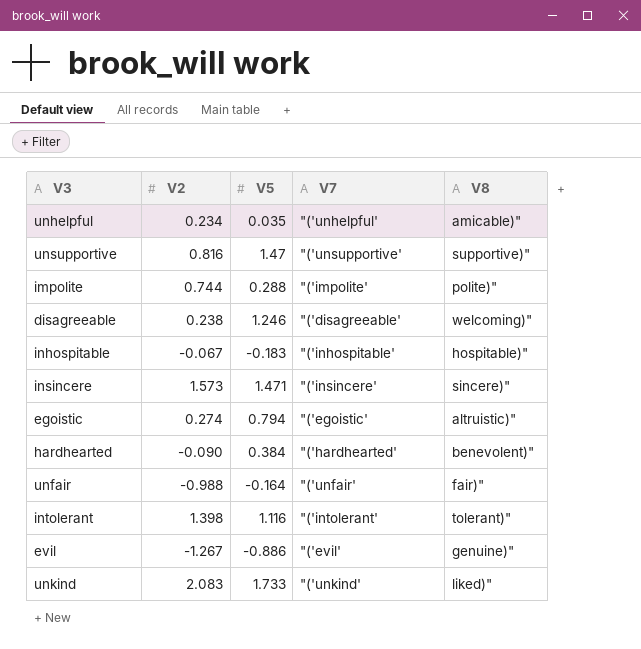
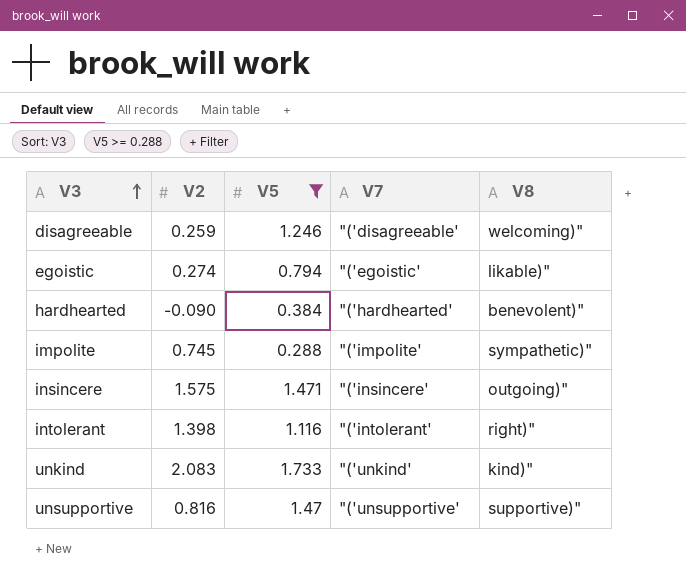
filter: none -> V5 >= 0.288
row order: none -> V3 ascending
disagreeable | V2: 0.238 -> 0.259
egoistic | V8: altruistic)" -> likable)"
impolite | V2: 0.744 -> 0.745
impolite | V8: polite)" -> sympathetic)"
insincere | V2: 1.573 -> 1.575
insincere | V8: sincere)" -> outgoing)"
intolerant | V8: tolerant)" -> right)"
unkind | V8: liked)" -> kind)"

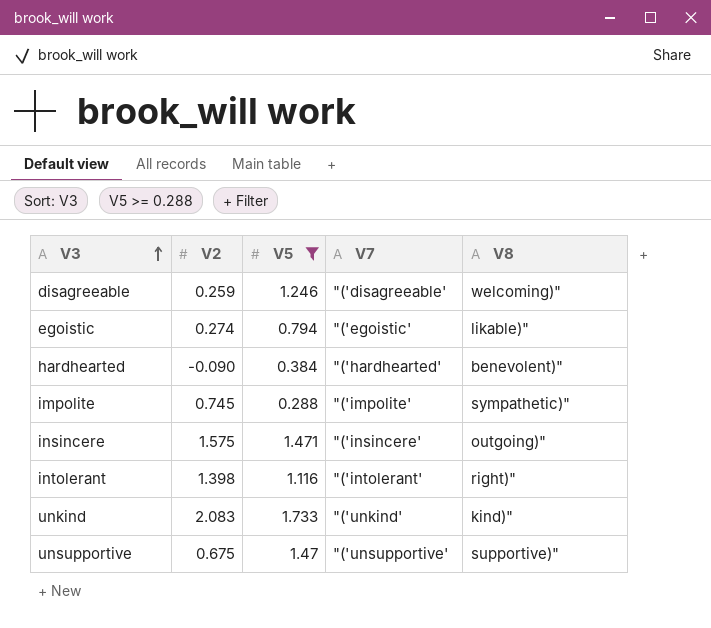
unsupportive | V2: 0.816 -> 0.675

